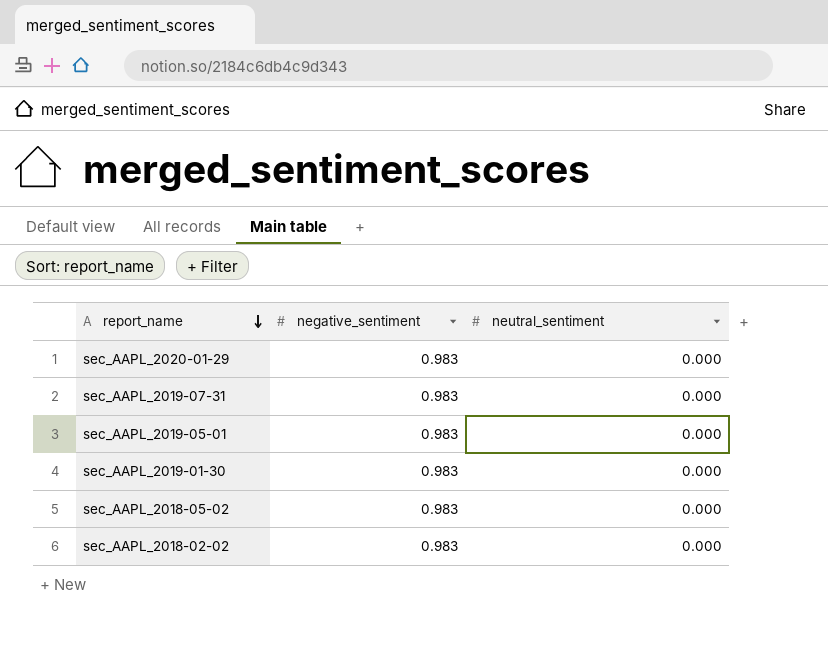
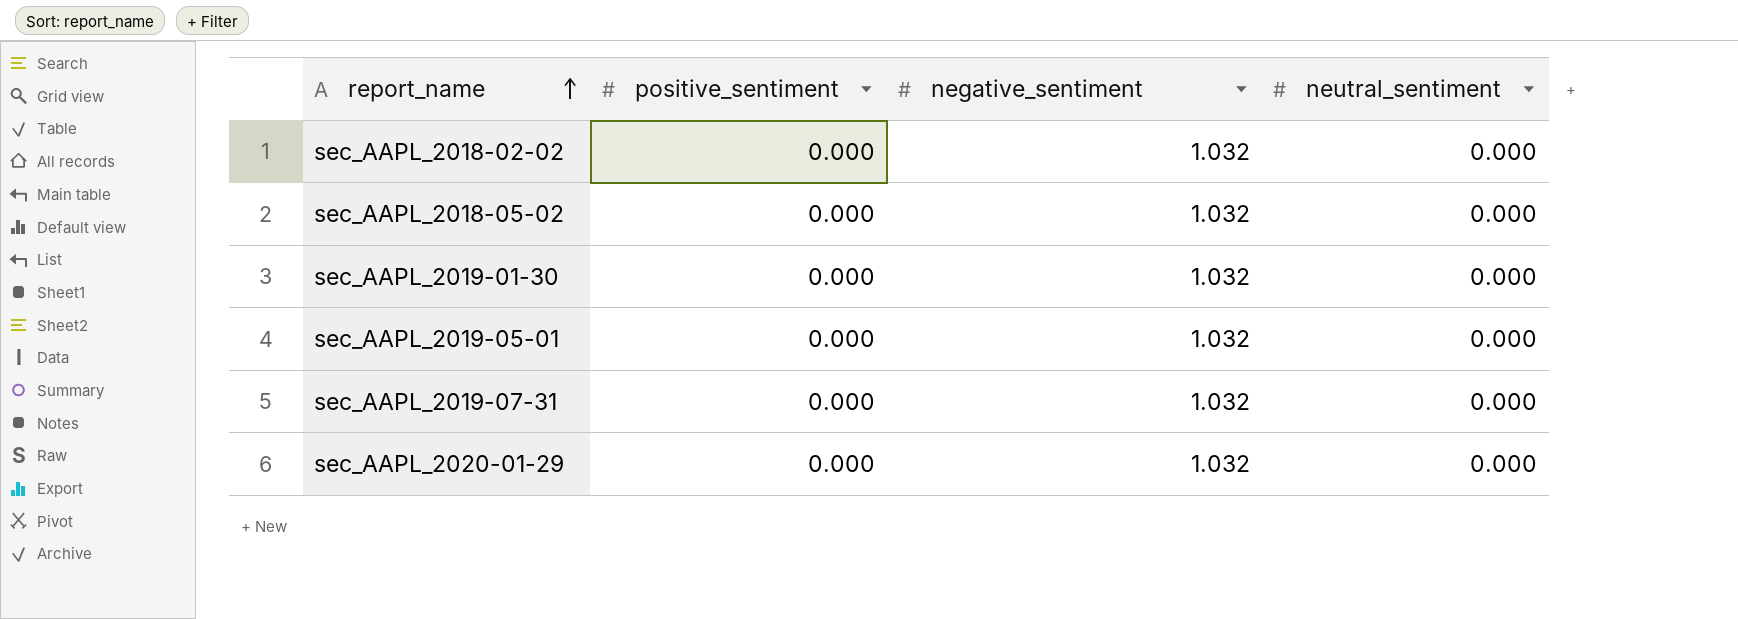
row order: report_name descending -> report_name ascending
column positive_sentiment | position: none -> 2
sec_AAPL_2018-02-02 | negative_sentiment: 0.983 -> 1.032
sec_AAPL_2018-05-02 | negative_sentiment: 0.983 -> 1.032
sec_AAPL_2019-01-30 | negative_sentiment: 0.983 -> 1.032
sec_AAPL_2019-05-01 | negative_sentiment: 0.983 -> 1.032
sec_AAPL_2019-07-31 | negative_sentiment: 0.983 -> 1.032
sec_AAPL_2020-01-29 | negative_sentiment: 0.983 -> 1.032

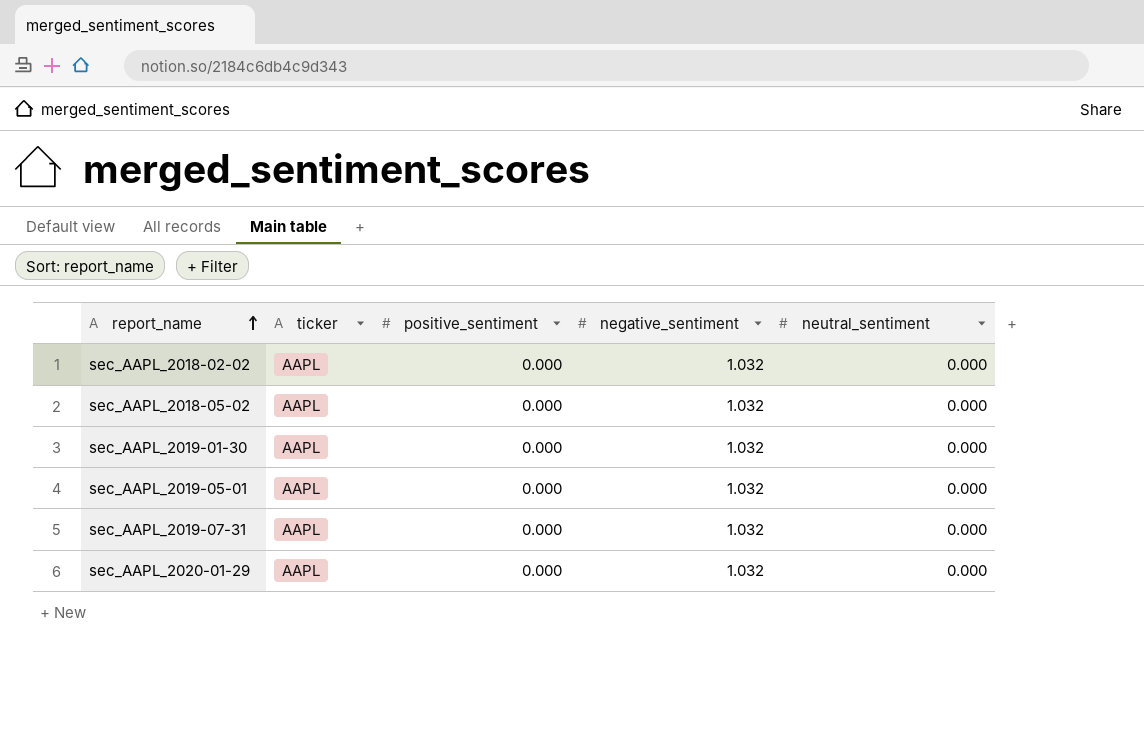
column ticker | position: none -> 2

